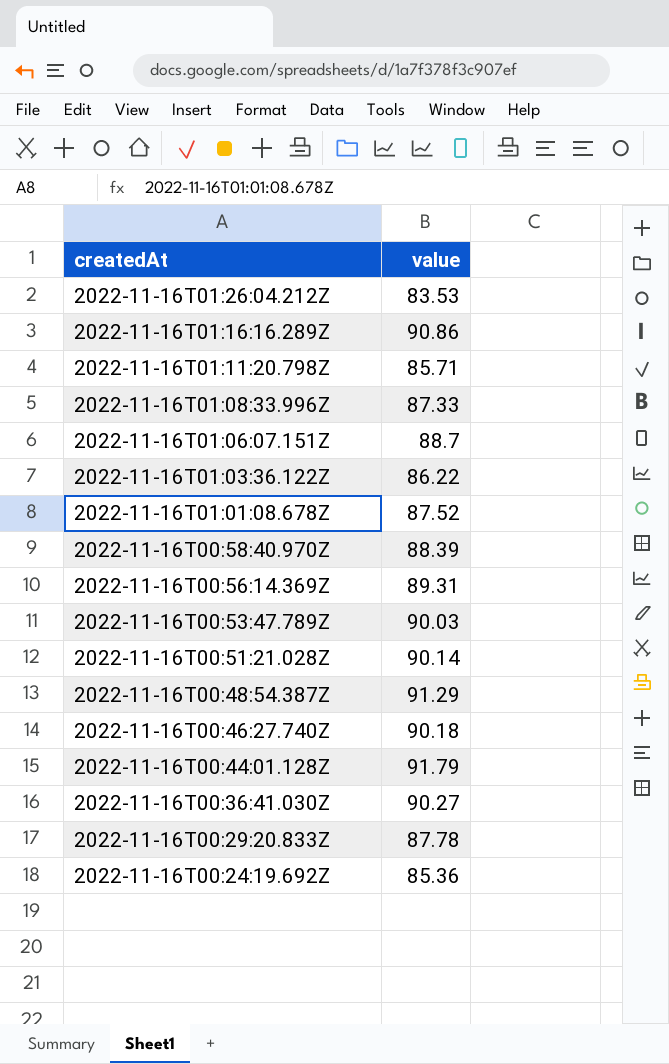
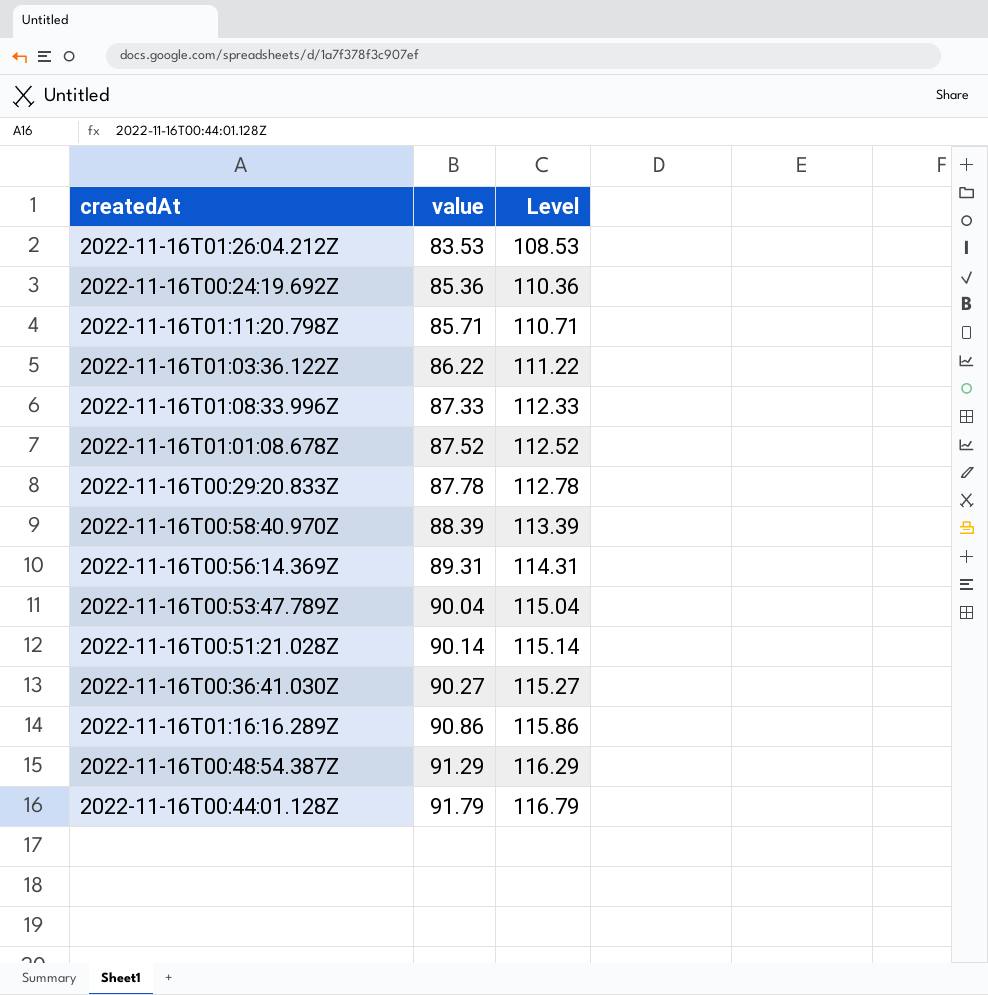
row order: createdAt descending -> value ascending
column Level | formula: none -> [value] + 25
row 2022-11-16T01:06:07.151Z: 88.7 -> none
row 2022-11-16T00:46:27.740Z: 90.18 -> none
2022-11-16T00:53:47.789Z | value: 90.03 -> 90.04

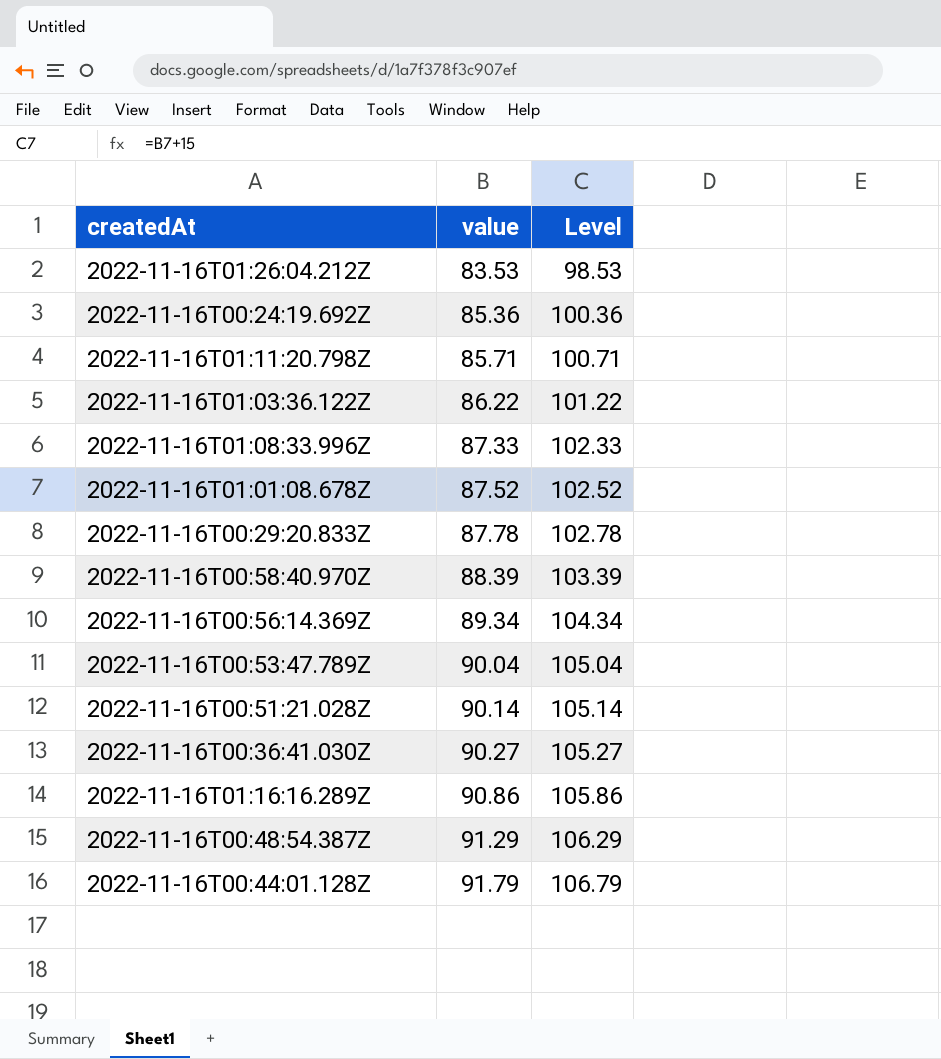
column Level | formula: [value] + 25 -> [value] + 15
2022-11-16T00:56:14.369Z | value: 89.31 -> 89.34

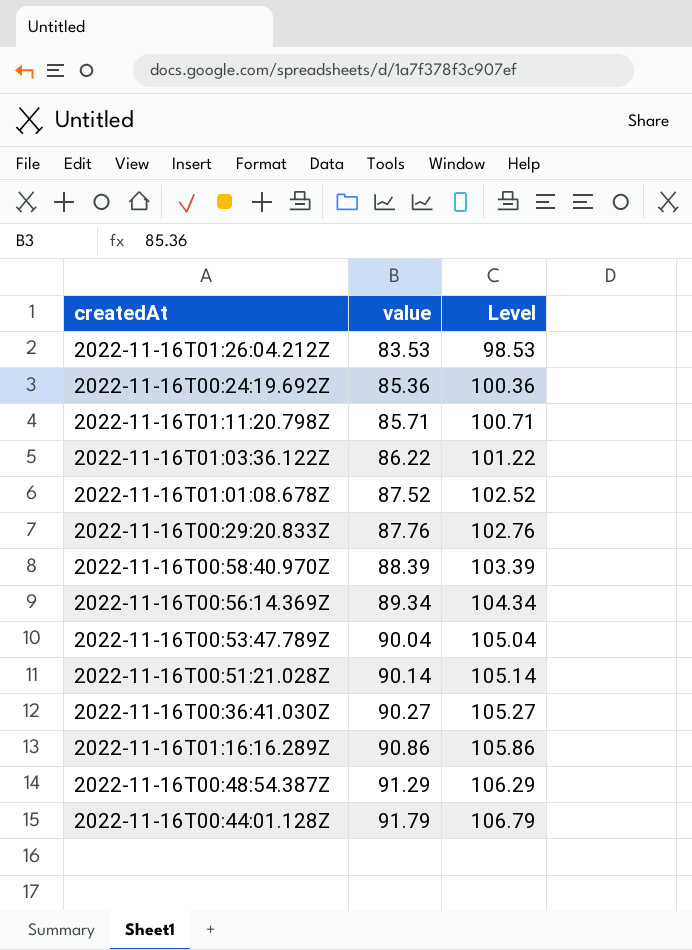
row 2022-11-16T01:08:33.996Z: 87.33 | 102.33 -> none
2022-11-16T00:29:20.833Z | value: 87.78 -> 87.76
2022-11-16T00:29:20.833Z | Level: 102.78 -> 102.76

